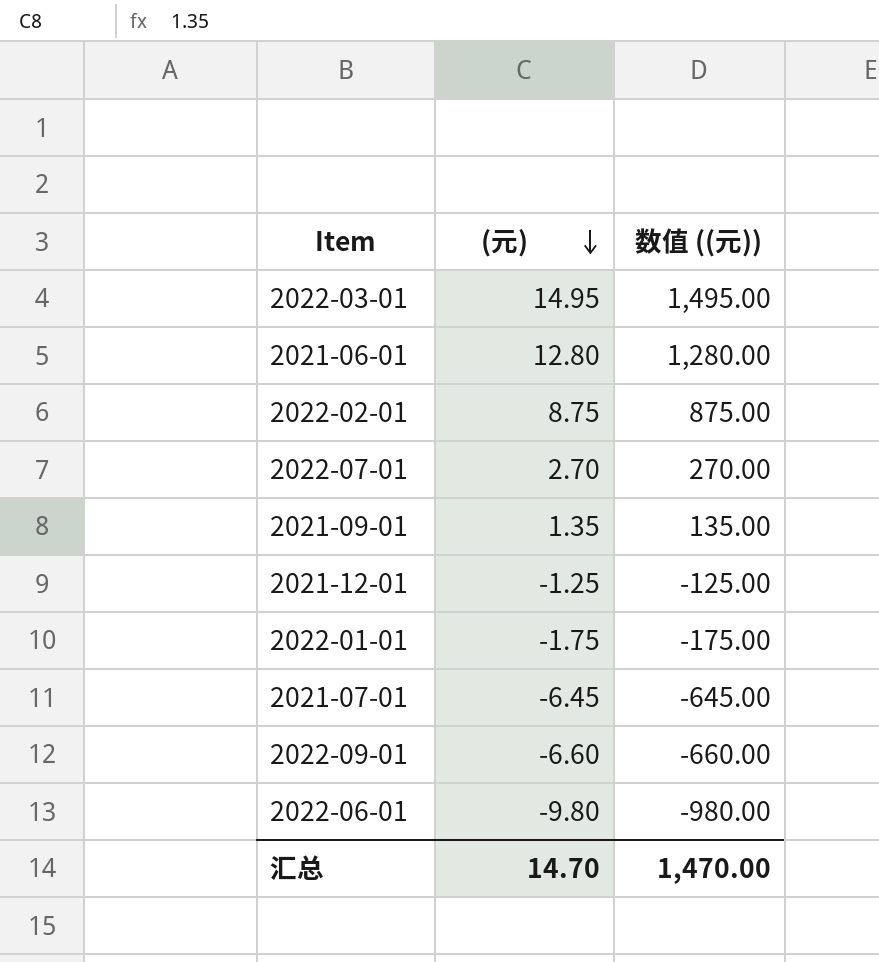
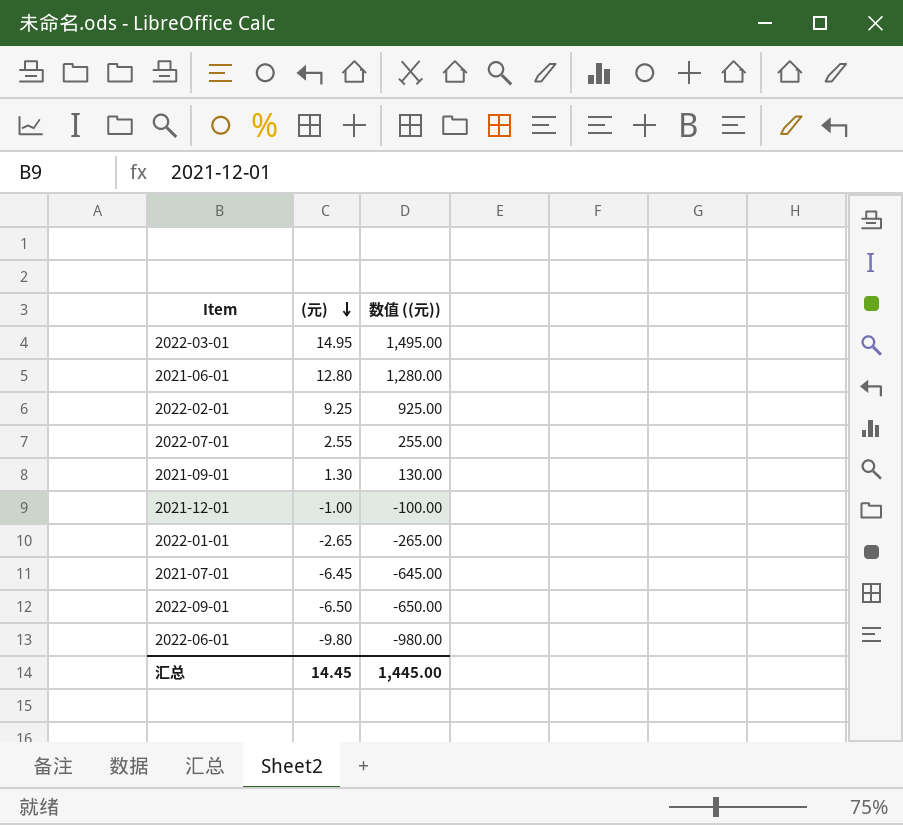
2022-02-01 | (元): 8.75 -> 9.25
2022-02-01 | 数值 ((元)): 875.00 -> 925.00
2022-07-01 | (元): 2.70 -> 2.55
2022-07-01 | 数值 ((元)): 270.00 -> 255.00
2021-09-01 | (元): 1.35 -> 1.30
2021-09-01 | 数值 ((元)): 135.00 -> 130.00
2021-12-01 | (元): -1.25 -> -1.00
2021-12-01 | 数值 ((元)): -125.00 -> -100.00
2022-01-01 | (元): -1.75 -> -2.65
2022-01-01 | 数值 ((元)): -175.00 -> -265.00
2022-09-01 | (元): -6.60 -> -6.50
2022-09-01 | 数值 ((元)): -660.00 -> -650.00
汇总 | (元): 14.70 -> 14.45
汇总 | 数值 ((元)): 1,470.00 -> 1,445.00

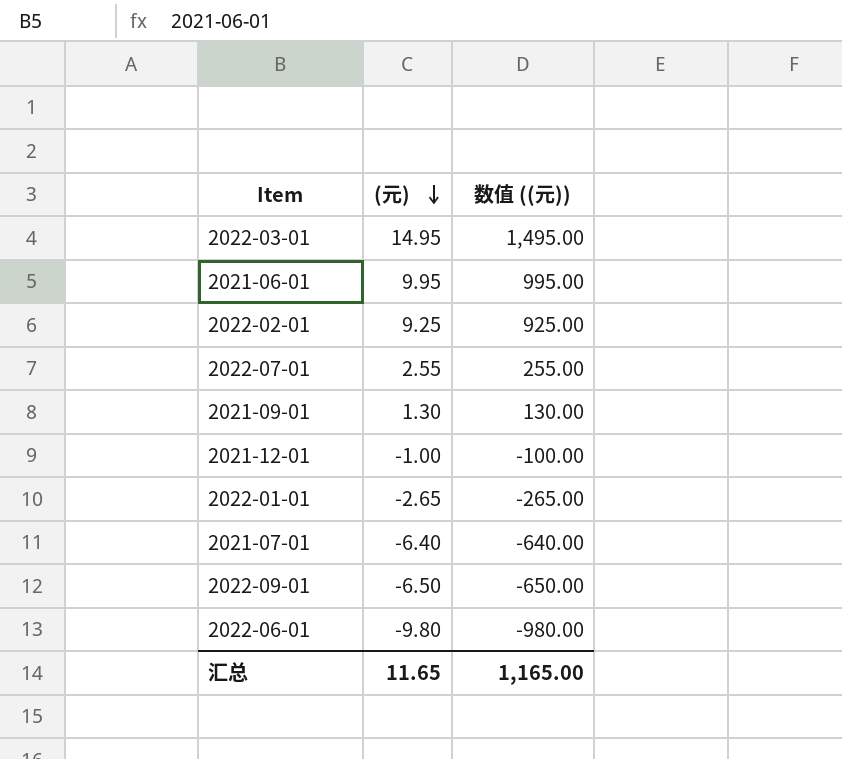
2021-06-01 | (元): 12.80 -> 9.95
2021-06-01 | 数值 ((元)): 1,280.00 -> 995.00
2021-07-01 | (元): -6.45 -> -6.40
2021-07-01 | 数值 ((元)): -645.00 -> -640.00
汇总 | (元): 14.45 -> 11.65
汇总 | 数值 ((元)): 1,445.00 -> 1,165.00

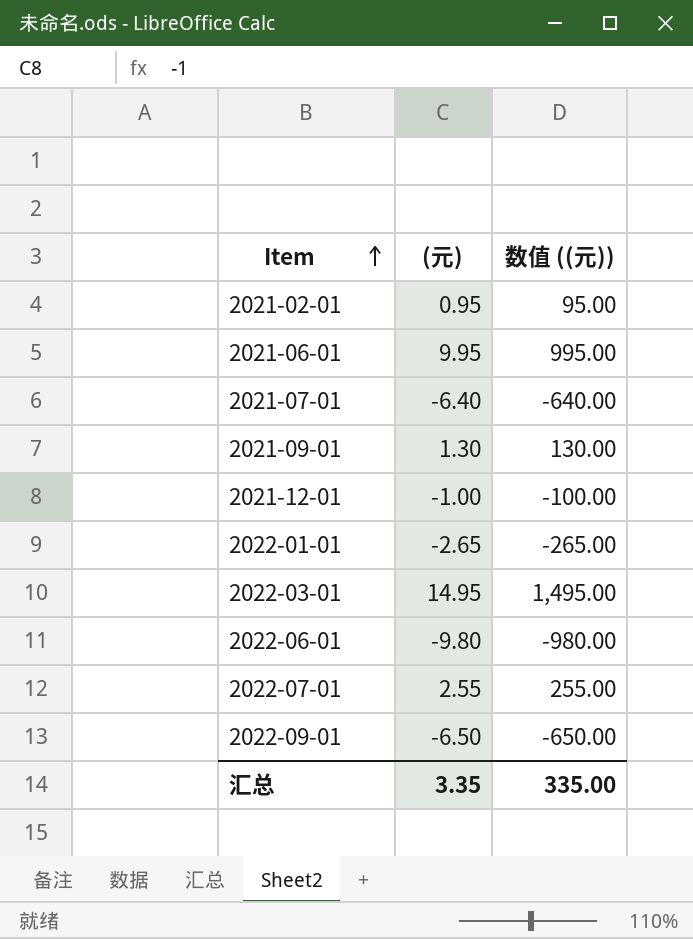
row order: (元) descending -> Item ascending
row 2022-02-01: 9.25 | 925.00 -> none
row 2021-02-01: none -> 0.95 | 95.00
汇总 | (元): 11.65 -> 3.35
汇总 | 数值 ((元)): 1,165.00 -> 335.00

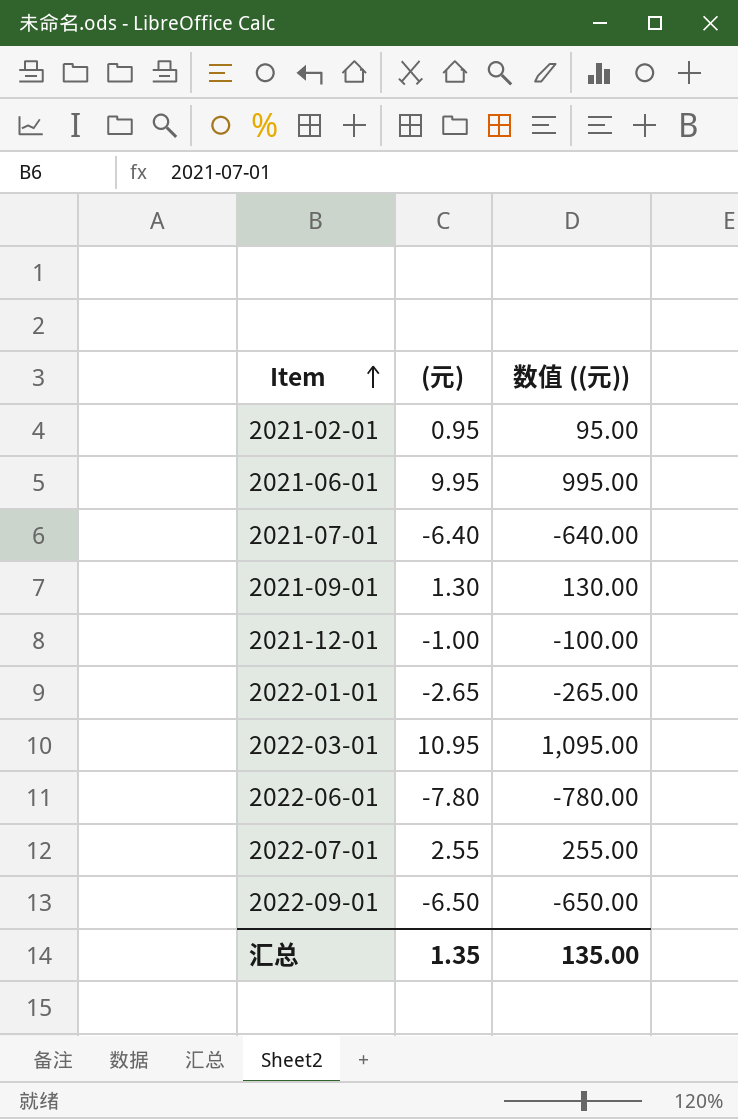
2022-03-01 | (元): 14.95 -> 10.95
2022-03-01 | 数值 ((元)): 1,495.00 -> 1,095.00
2022-06-01 | (元): -9.80 -> -7.80
2022-06-01 | 数值 ((元)): -980.00 -> -780.00
汇总 | (元): 3.35 -> 1.35
汇总 | 数值 ((元)): 335.00 -> 135.00

